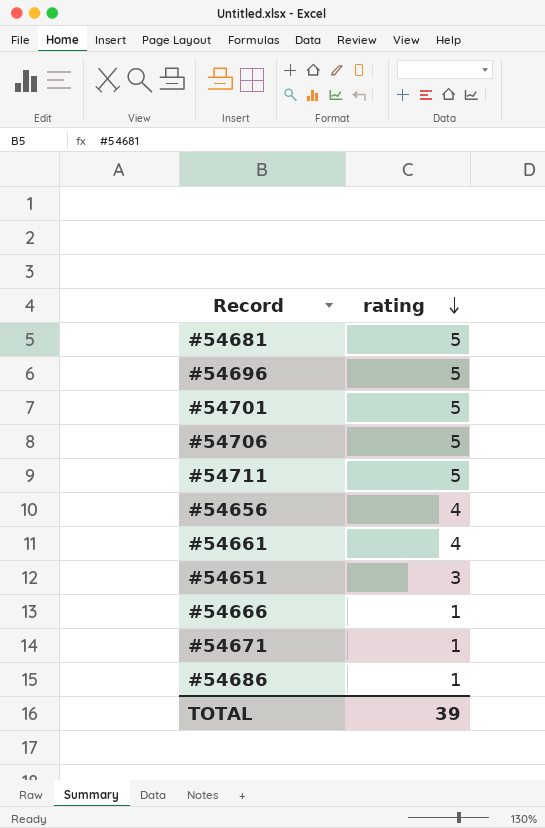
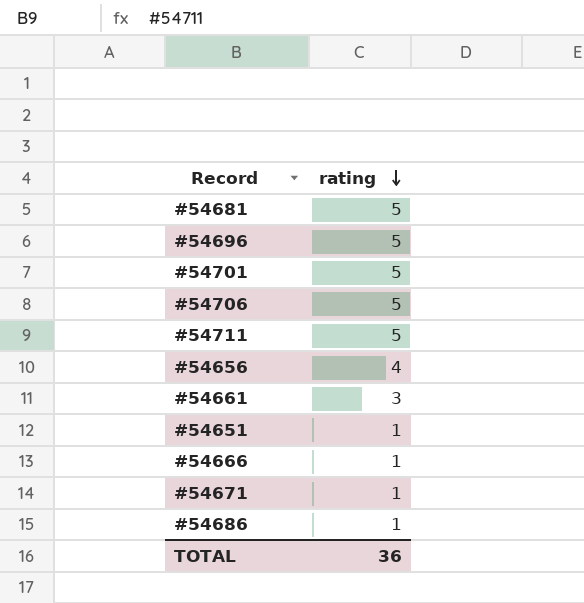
#54661 | rating: 4 -> 3
#54651 | rating: 3 -> 1
TOTAL | rating: 39 -> 36

